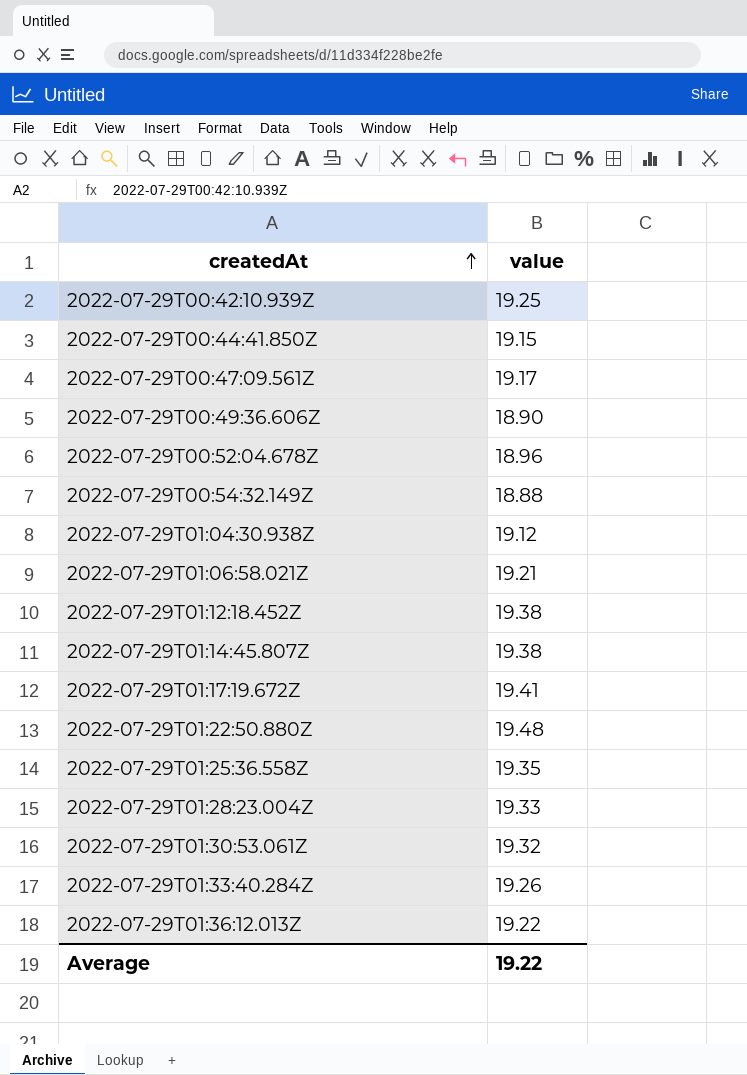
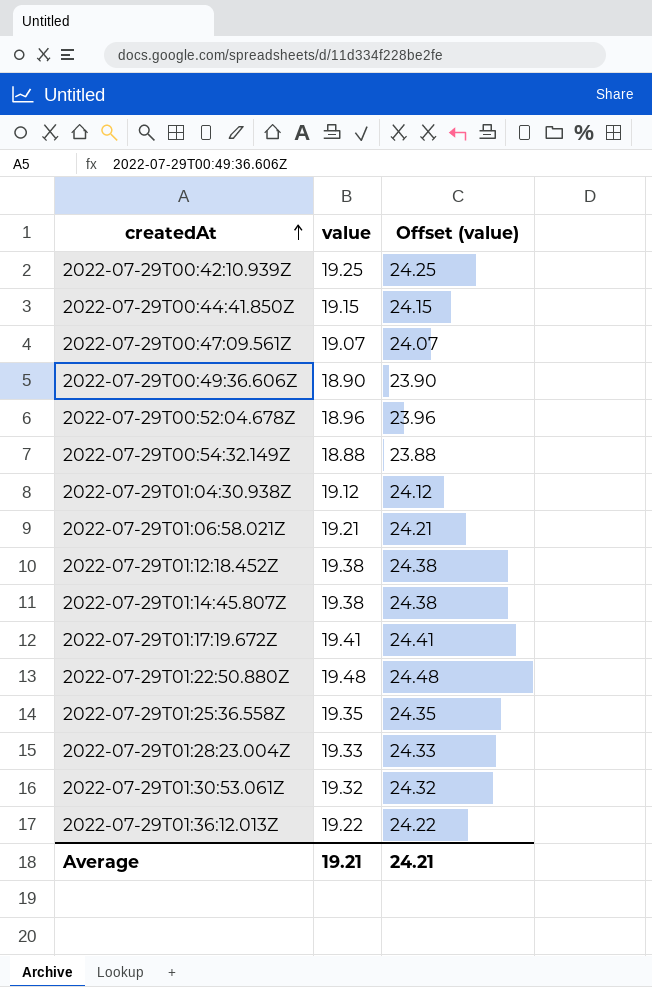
column Offset (value) | formula: none -> [value] + 5
row 2022-07-29T01:33:40.284Z: 19.26 -> none
2022-07-29T00:47:09.561Z | value: 19.17 -> 19.07
Average | value: 19.22 -> 19.21

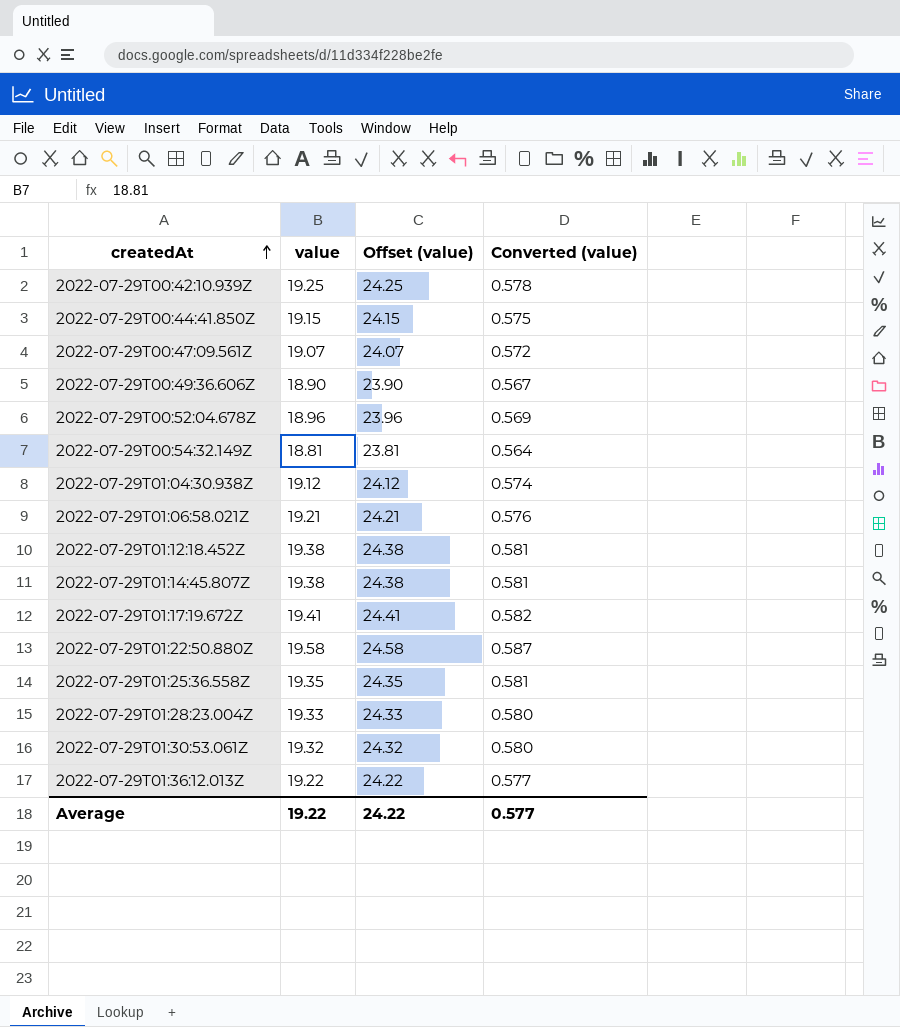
column Converted (value) | formula: none -> [value] * 0.03
2022-07-29T00:54:32.149Z | value: 18.88 -> 18.81
2022-07-29T00:54:32.149Z | Offset (value): 23.88 -> 23.81
2022-07-29T01:22:50.880Z | value: 19.48 -> 19.58
2022-07-29T01:22:50.880Z | Offset (value): 24.48 -> 24.58
Average | value: 19.21 -> 19.22
Average | Offset (value): 24.21 -> 24.22

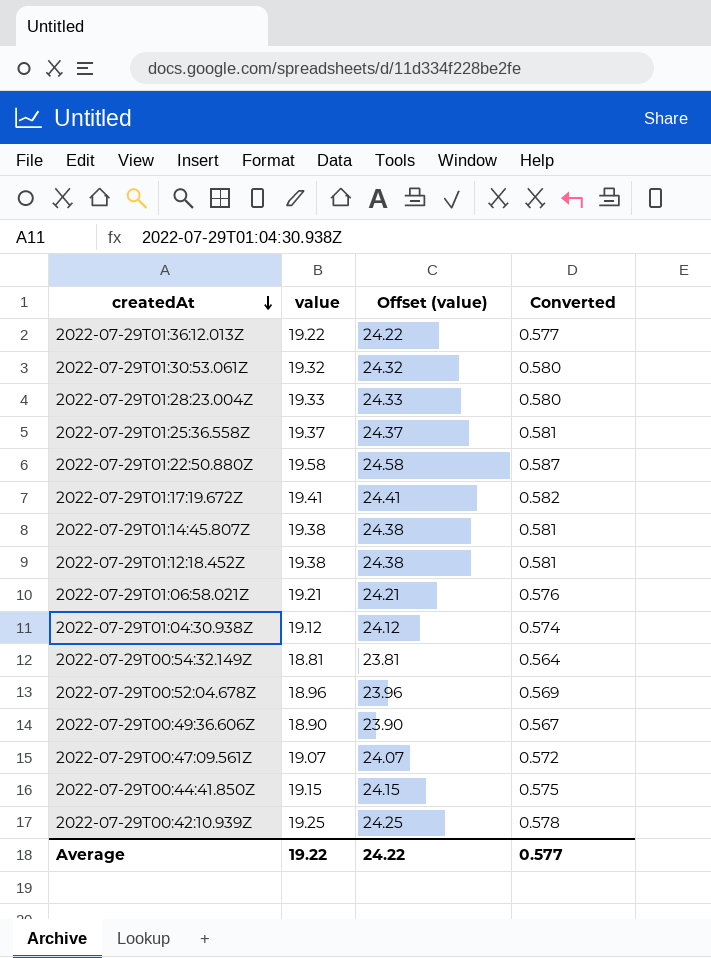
row order: createdAt ascending -> createdAt descending
column name: Converted (value) -> Converted
2022-07-29T01:25:36.558Z | value: 19.35 -> 19.37
2022-07-29T01:25:36.558Z | Offset (value): 24.35 -> 24.37

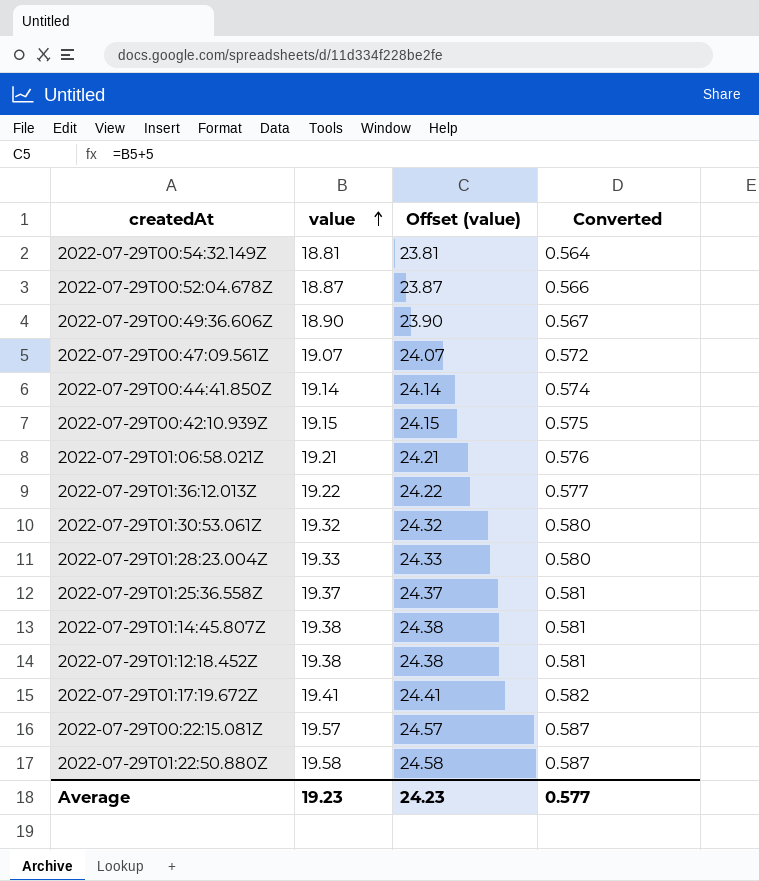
row order: createdAt descending -> value ascending
row 2022-07-29T01:04:30.938Z: 19.12 | 24.12 | 0.574 -> none
2022-07-29T00:52:04.678Z | value: 18.96 -> 18.87
2022-07-29T00:52:04.678Z | Offset (value): 23.96 -> 23.87
2022-07-29T00:52:04.678Z | Converted: 0.569 -> 0.566
2022-07-29T00:44:41.850Z | value: 19.15 -> 19.14
2022-07-29T00:44:41.850Z | Offset (value): 24.15 -> 24.14
2022-07-29T00:44:41.850Z | Converted: 0.575 -> 0.574
2022-07-29T00:42:10.939Z | value: 19.25 -> 19.15
2022-07-29T00:42:10.939Z | Offset (value): 24.25 -> 24.15
2022-07-29T00:42:10.939Z | Converted: 0.578 -> 0.575
row 2022-07-29T00:22:15.081Z: none -> 19.57 | 24.57 | 0.587
Average | value: 19.22 -> 19.23
Average | Offset (value): 24.22 -> 24.23

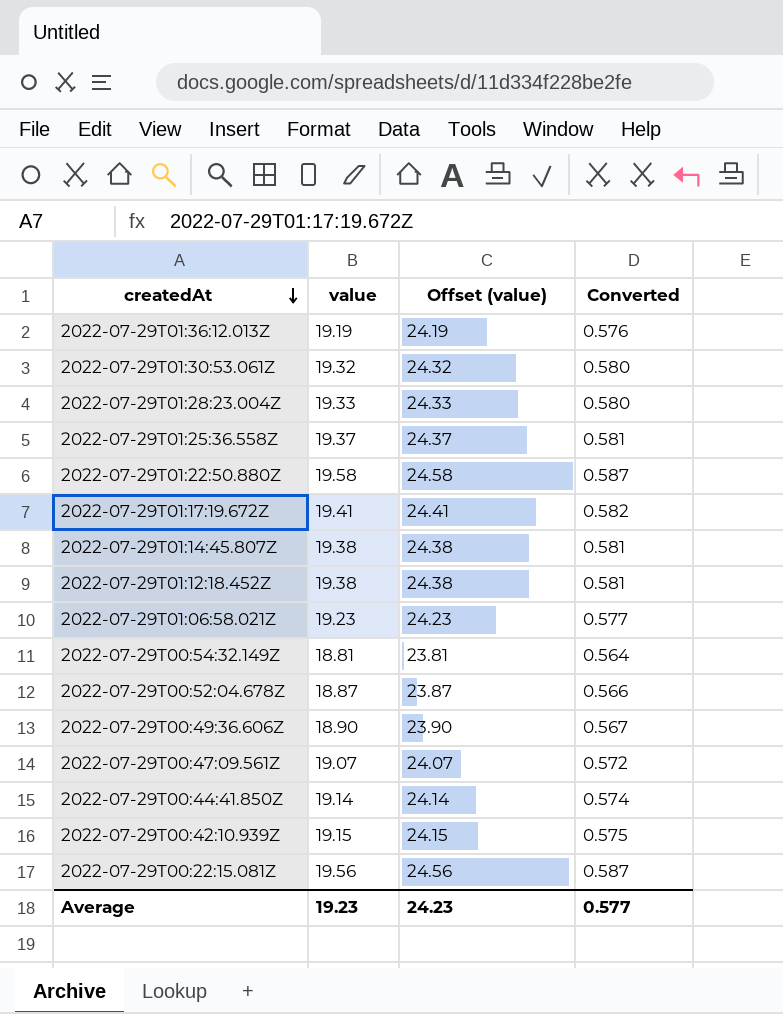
row order: value ascending -> createdAt descending
2022-07-29T01:36:12.013Z | value: 19.22 -> 19.19
2022-07-29T01:36:12.013Z | Offset (value): 24.22 -> 24.19
2022-07-29T01:36:12.013Z | Converted: 0.577 -> 0.576
2022-07-29T01:06:58.021Z | value: 19.21 -> 19.23
2022-07-29T01:06:58.021Z | Offset (value): 24.21 -> 24.23
2022-07-29T01:06:58.021Z | Converted: 0.576 -> 0.577
2022-07-29T00:22:15.081Z | value: 19.57 -> 19.56
2022-07-29T00:22:15.081Z | Offset (value): 24.57 -> 24.56

